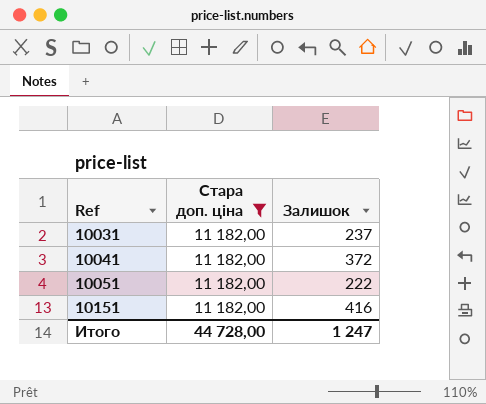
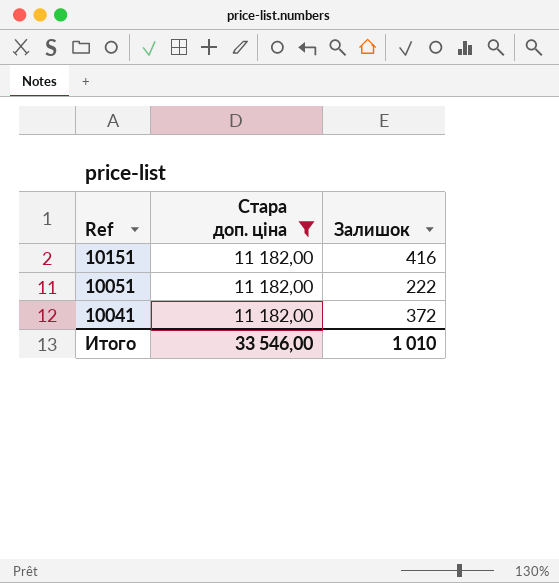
row order: Ref ascending -> Ref descending
row 10031: 11 182,00 | 237 -> none
Итого | Стара доп. ціна: 44 728,00 -> 33 546,00
Итого | Залишок: 1 247 -> 1 010

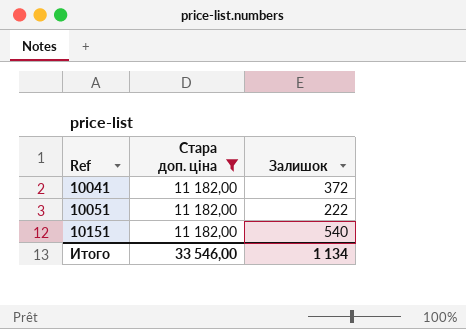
row order: Ref descending -> Ref ascending
10151 | Залишок: 416 -> 540
Итого | Залишок: 1 010 -> 1 134

